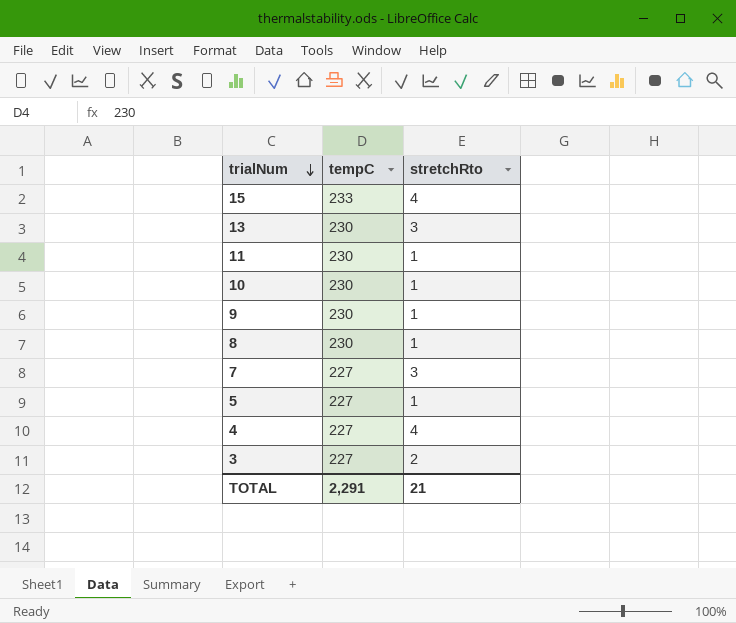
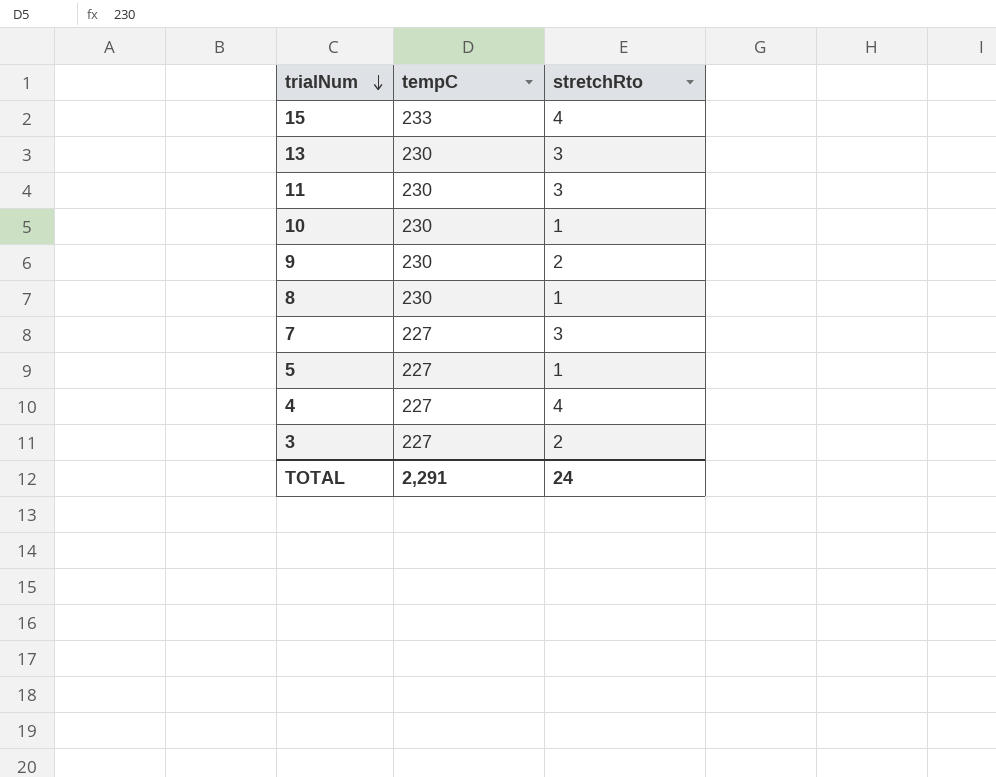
11 | stretchRto: 1 -> 3
9 | stretchRto: 1 -> 2
TOTAL | stretchRto: 21 -> 24

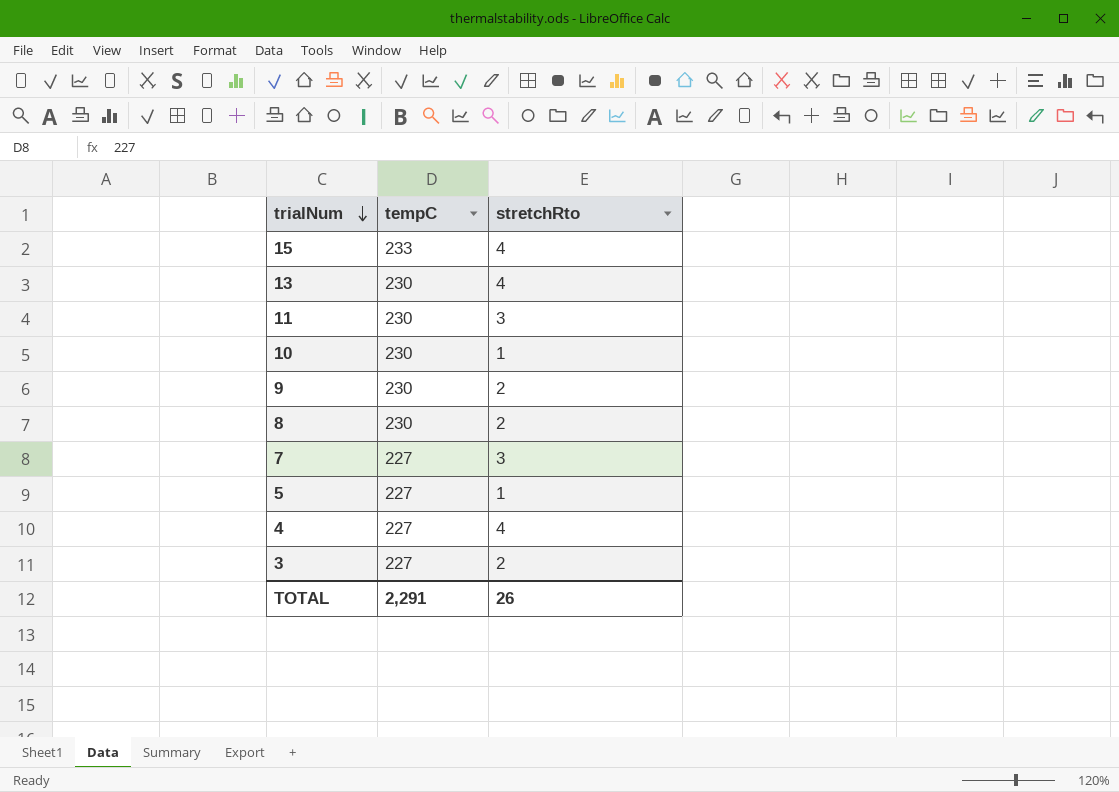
13 | stretchRto: 3 -> 4
8 | stretchRto: 1 -> 2
TOTAL | stretchRto: 24 -> 26

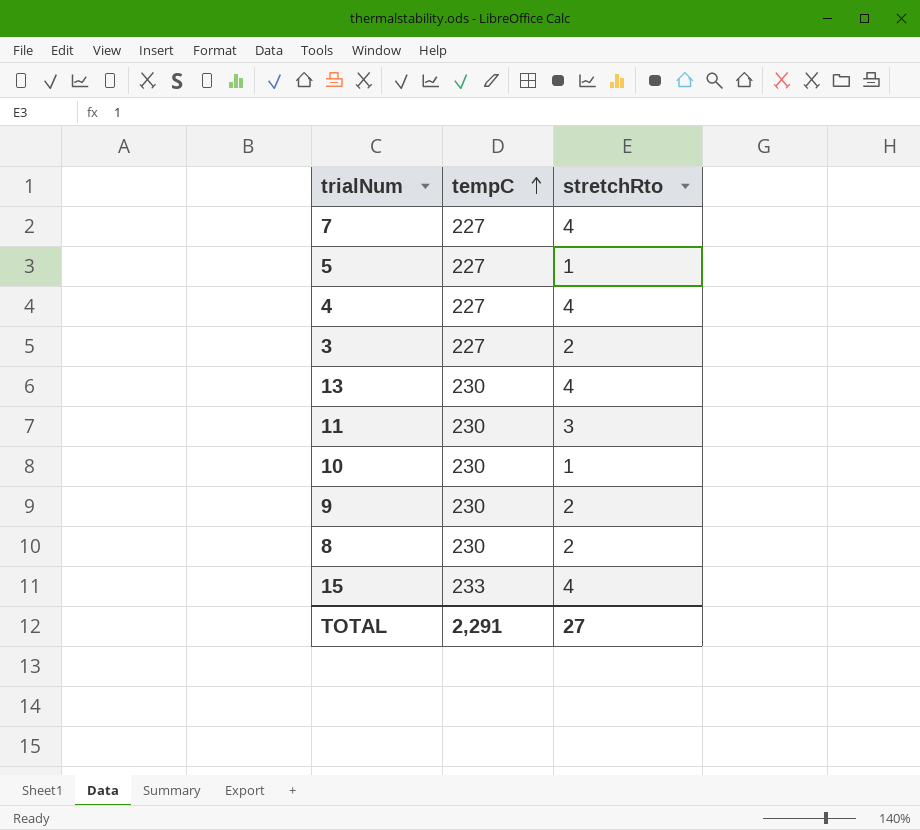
row order: trialNum descending -> tempC ascending
7 | stretchRto: 3 -> 4
TOTAL | stretchRto: 26 -> 27

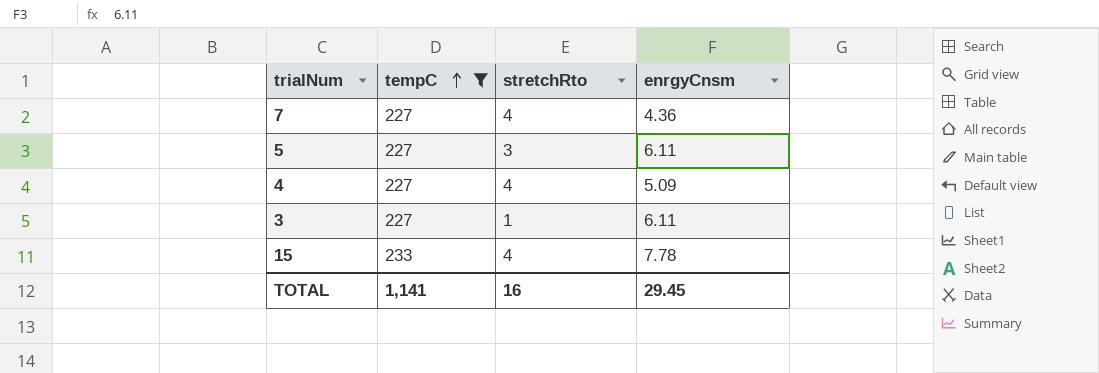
filter: none -> tempC != 230
column enrgyCnsm | position: none -> 4
5 | stretchRto: 1 -> 3
3 | stretchRto: 2 -> 1
TOTAL | tempC: 2,291 -> 1,141
TOTAL | stretchRto: 27 -> 16

